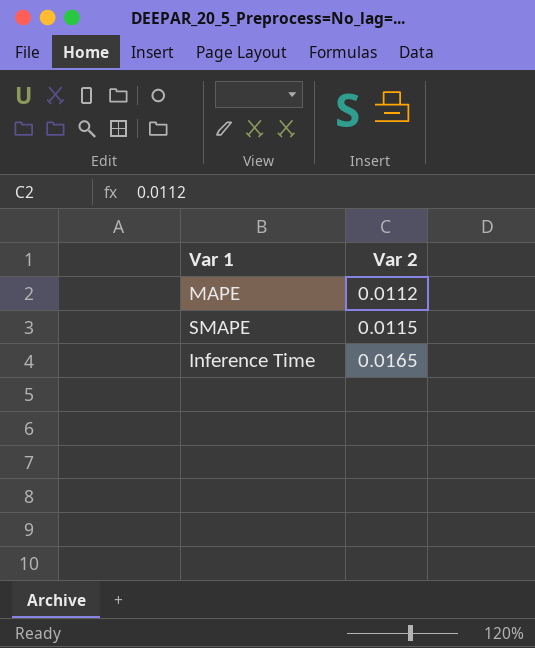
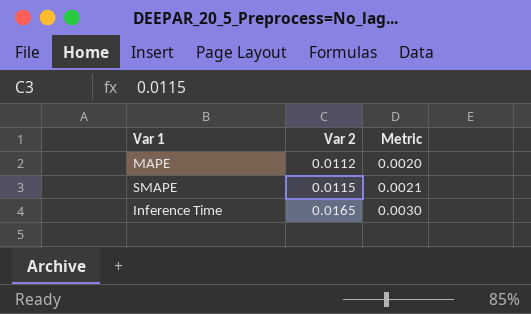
column Metric | formula: none -> [Var 2] * 0.18

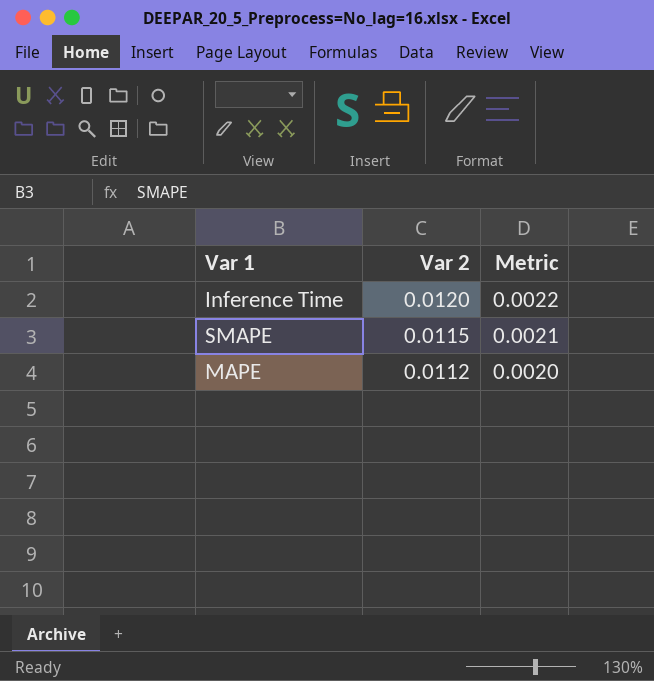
row order: Var 2 ascending -> Var 2 descending
Inference Time | Var 2: 0.0165 -> 0.0120
Inference Time | Metric: 0.0030 -> 0.0022

